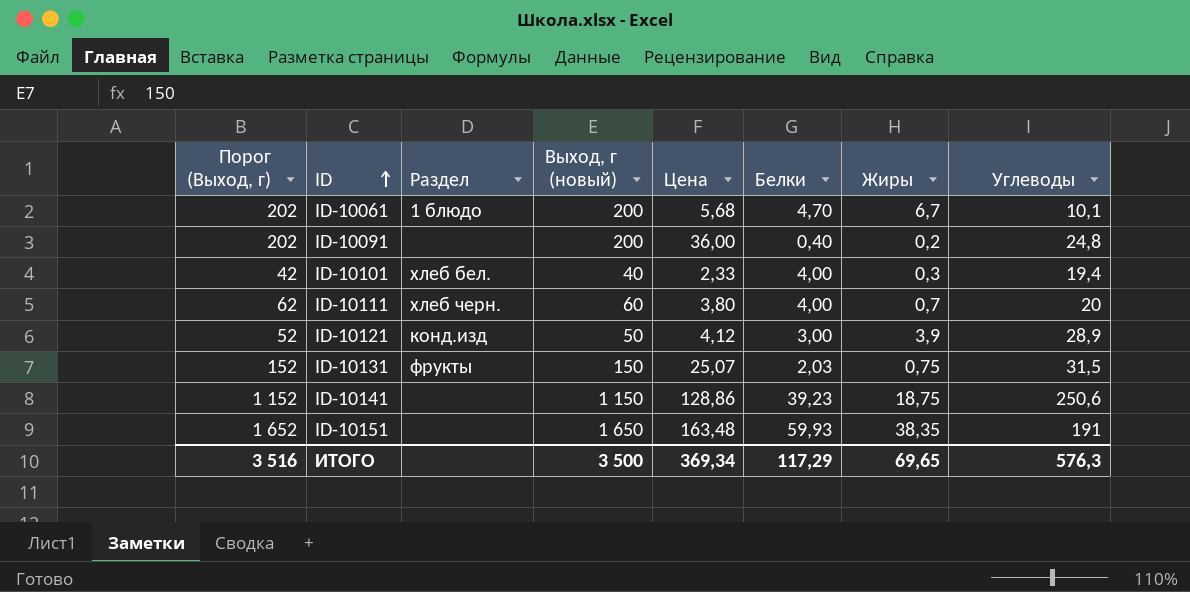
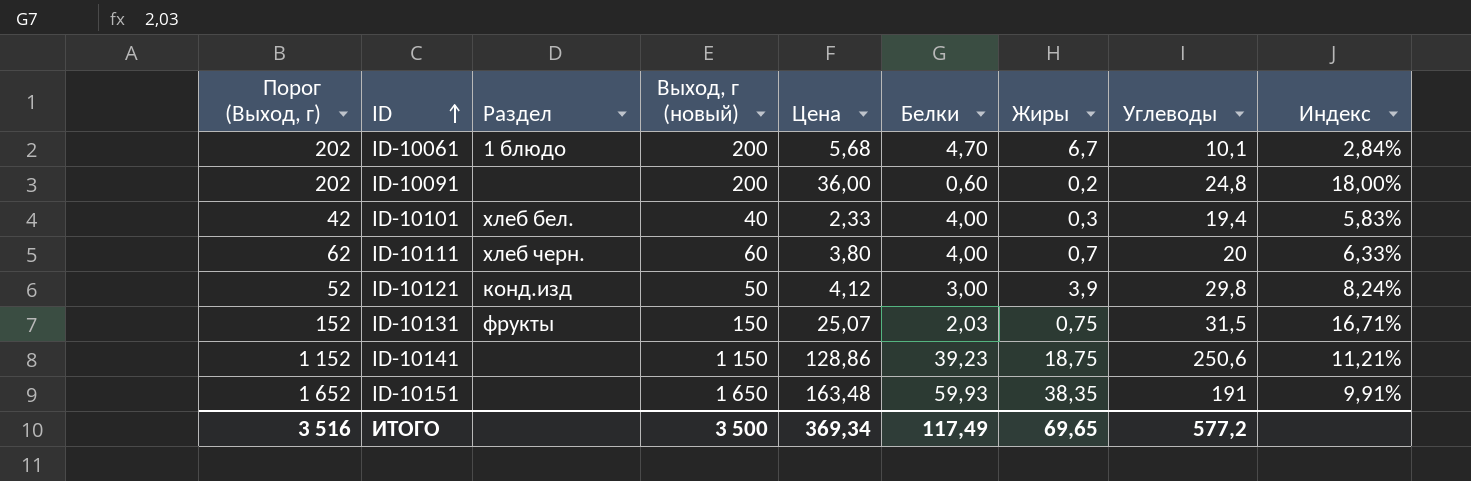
column Индекс | formula: none -> [Цена] / [Выход, г (новый)]
ID-10091 | Белки: 0,40 -> 0,60
ID-10121 | Углеводы: 28,9 -> 29,8
ИТОГО | Белки: 117,29 -> 117,49
ИТОГО | Углеводы: 576,3 -> 577,2

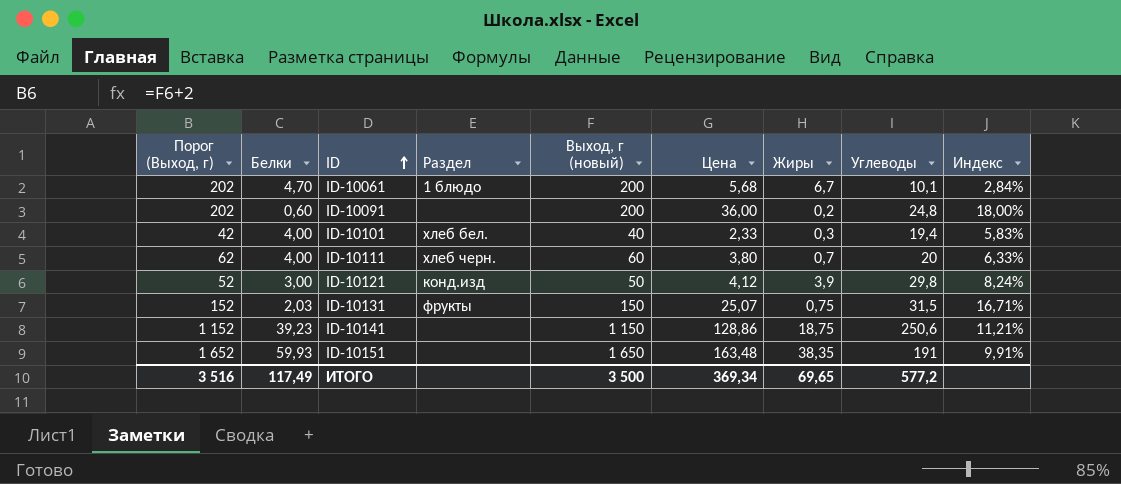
column Белки | position: 6 -> 2

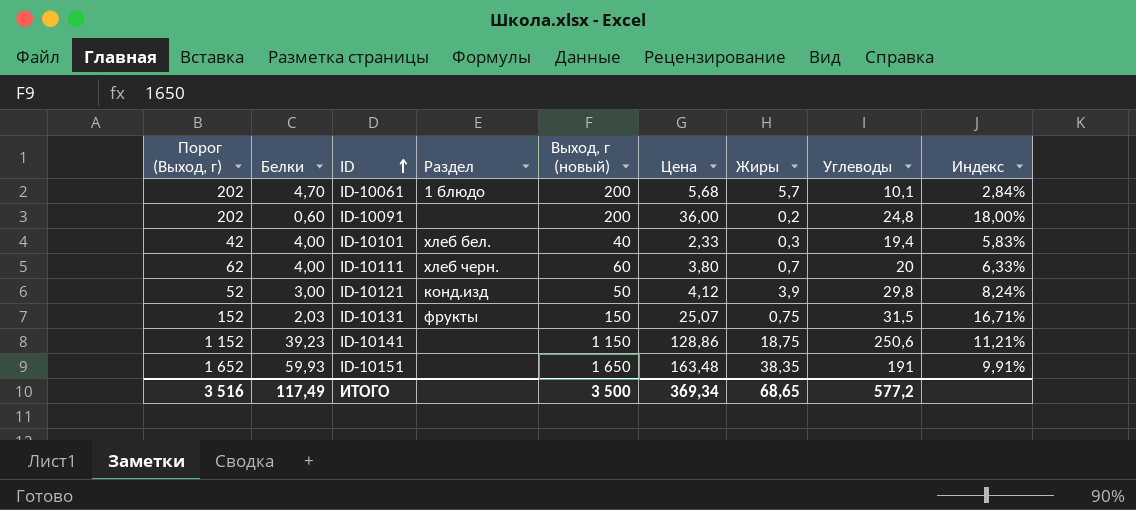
ID-10061 | Жиры: 6,7 -> 5,7
ИТОГО | Жиры: 69,65 -> 68,65

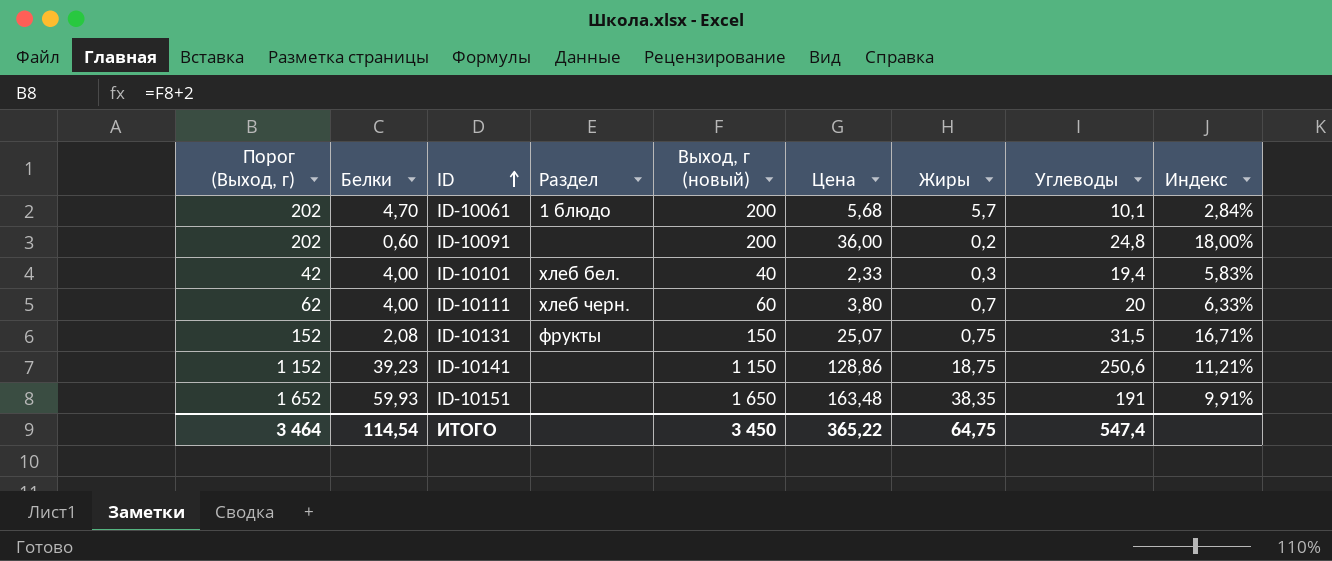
row ID-10121: 52 | 3,00 | конд.изд | 50 | 4,12 | 3,9 | 29,8 | 8,24% -> none
ID-10131 | Белки: 2,03 -> 2,08
ИТОГО | Порог (Выход, г): 3 516 -> 3 464
ИТОГО | Белки: 117,49 -> 114,54
ИТОГО | Выход, г (новый): 3 500 -> 3 450
ИТОГО | Цена: 369,34 -> 365,22
ИТОГО | Жиры: 68,65 -> 64,75
ИТОГО | Углеводы: 577,2 -> 547,4

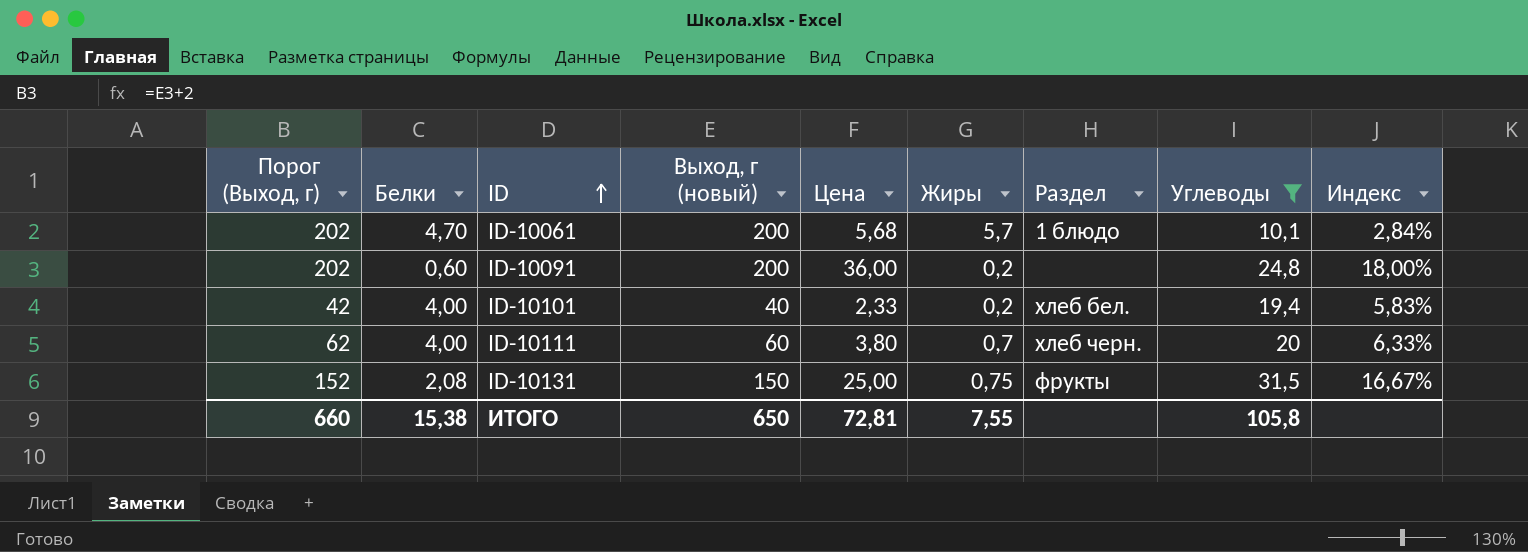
filter: none -> Углеводы <= 31,5
column Раздел | position: 4 -> 7
ID-10101 | Жиры: 0,3 -> 0,2
ID-10131 | Цена: 25,07 -> 25,00
ID-10131 | Индекс: 16,71% -> 16,67%
ИТОГО | Порог (Выход, г): 3 464 -> 660
ИТОГО | Белки: 114,54 -> 15,38
ИТОГО | Выход, г (новый): 3 450 -> 650
ИТОГО | Цена: 365,22 -> 72,81
ИТОГО | Жиры: 64,75 -> 7,55
ИТОГО | Углеводы: 547,4 -> 105,8

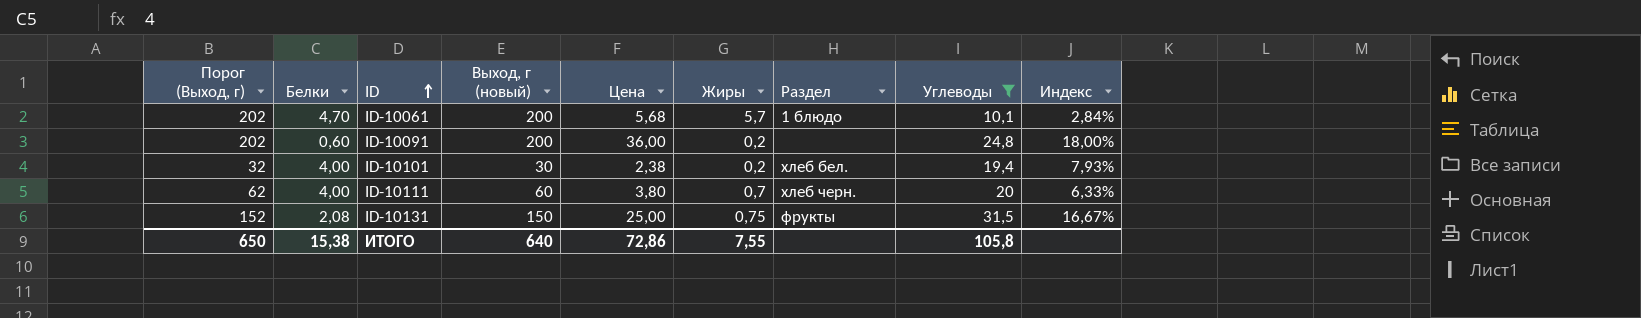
ID-10101 | Порог (Выход, г): 42 -> 32
ID-10101 | Выход, г (новый): 40 -> 30
ID-10101 | Цена: 2,33 -> 2,38
ID-10101 | Индекс: 5,83% -> 7,93%
ИТОГО | Порог (Выход, г): 660 -> 650
ИТОГО | Выход, г (новый): 650 -> 640
ИТОГО | Цена: 72,81 -> 72,86

